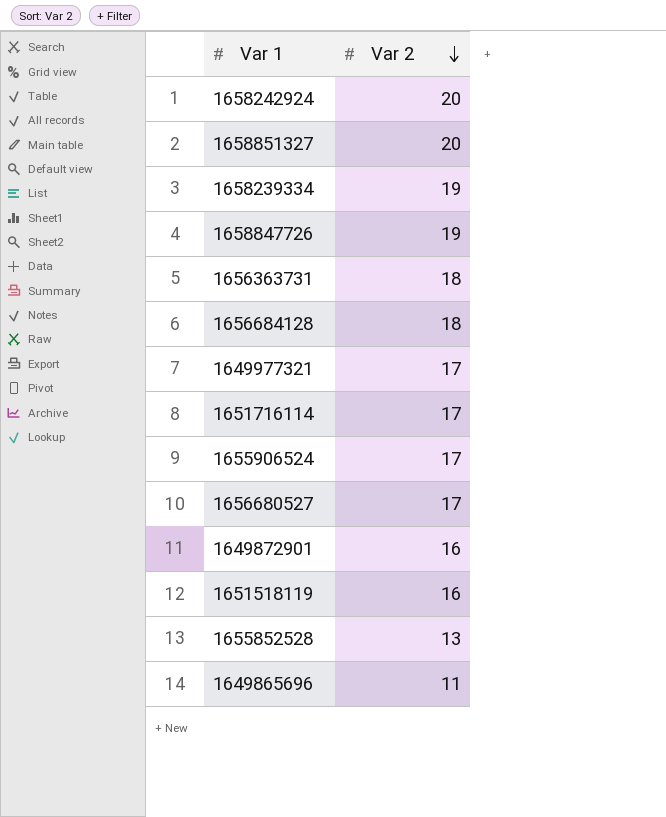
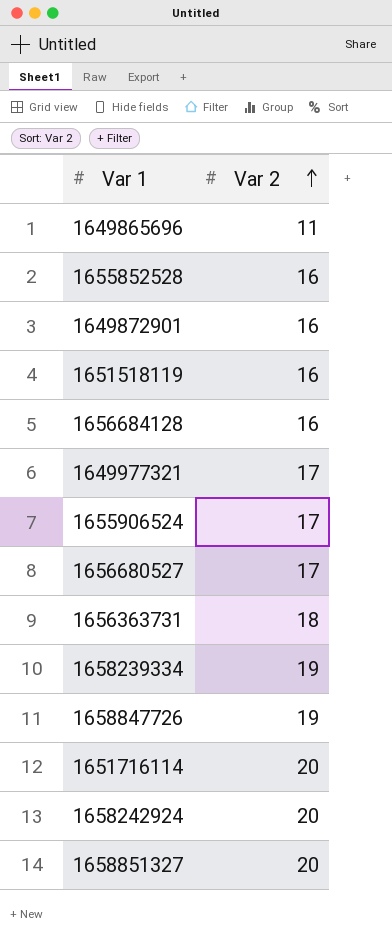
row order: Var 2 descending -> Var 2 ascending
1655852528 | Var 2: 13 -> 16
1656684128 | Var 2: 18 -> 16
1651716114 | Var 2: 17 -> 20

